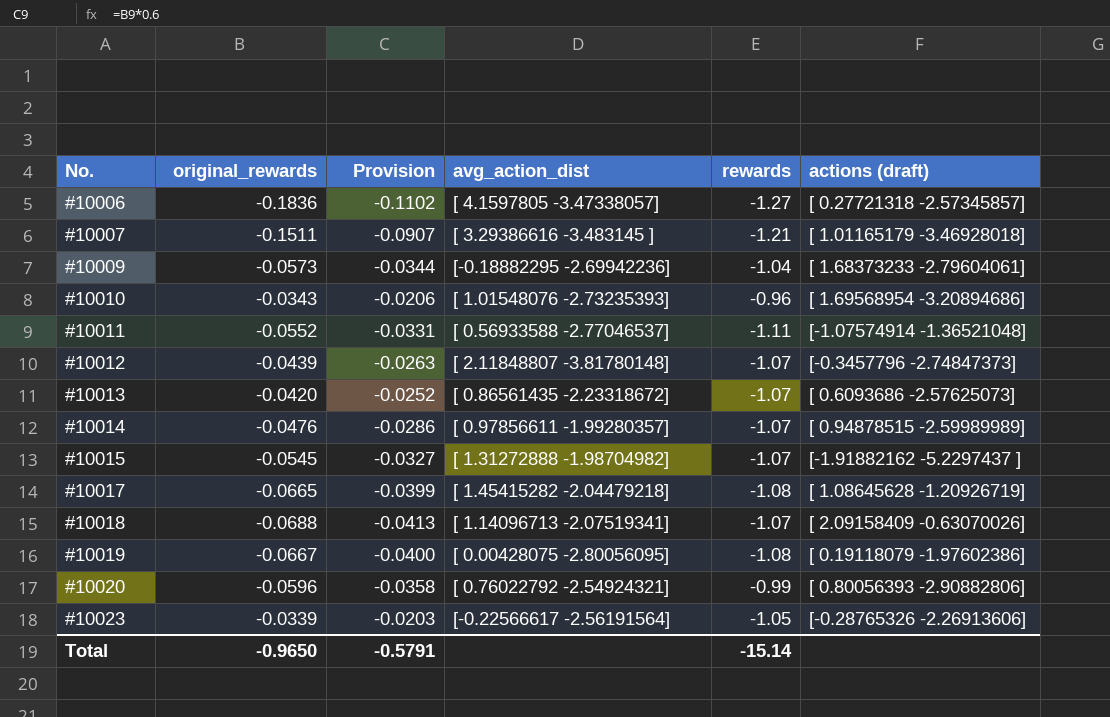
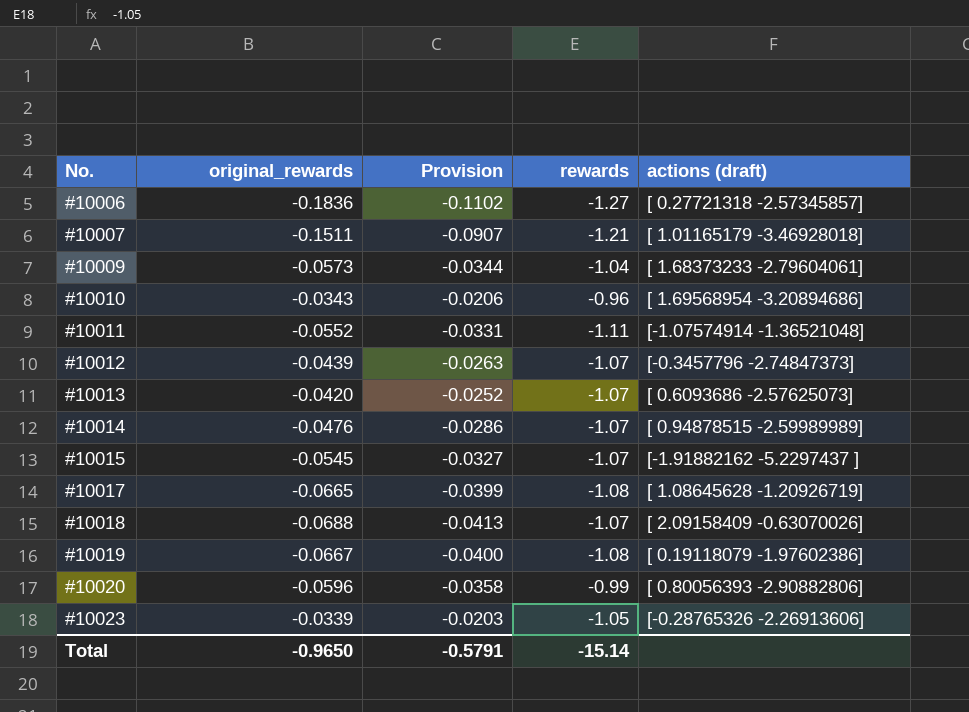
column avg_action_dist | position: 4 -> none

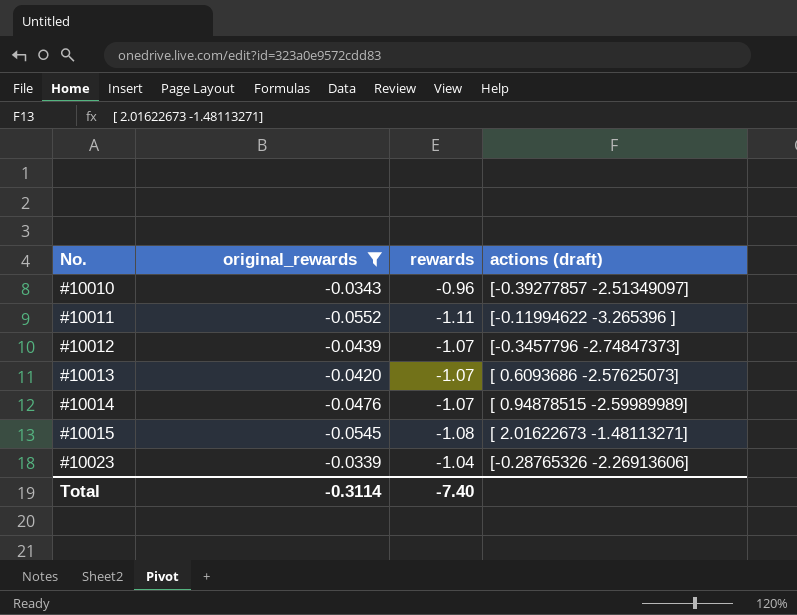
filter: none -> original_rewards >= -0.0552
column Provision | formula: [original_rewards] * 0.6 -> none
#10010 | actions (draft): [ 1.69568954 -3.20894686] -> [-0.39277857 -2.51349097]
#10011 | actions (draft): [-1.07574914 -1.36521048] -> [-0.11994622 -3.265396 ]
#10015 | rewards: -1.07 -> -1.08
#10015 | actions (draft): [-1.91882162 -5.2297437 ] -> [ 2.01622673 -1.48113271]
#10023 | rewards: -1.05 -> -1.04
Total | original_rewards: -0.9650 -> -0.3114
Total | rewards: -15.14 -> -7.40

